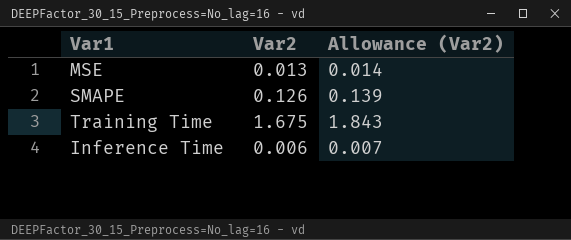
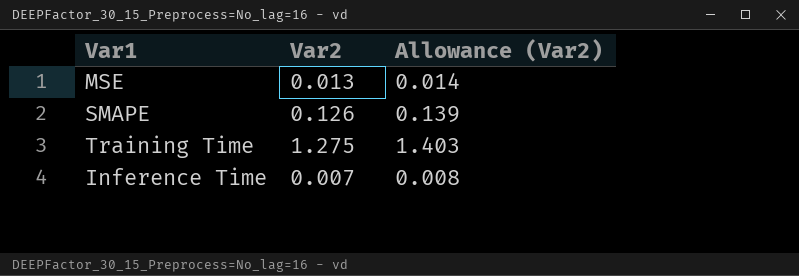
Training Time | Var2: 1.675 -> 1.275
Training Time | Allowance (Var2): 1.843 -> 1.403
Inference Time | Var2: 0.006 -> 0.007
Inference Time | Allowance (Var2): 0.007 -> 0.008

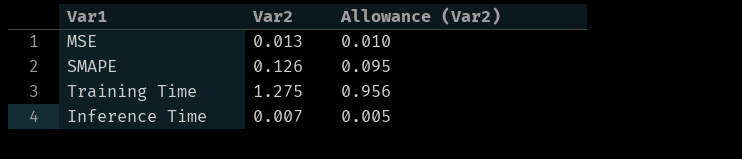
column Allowance (Var2) | formula: [Var2] * 1.1 -> [Var2] * 0.75

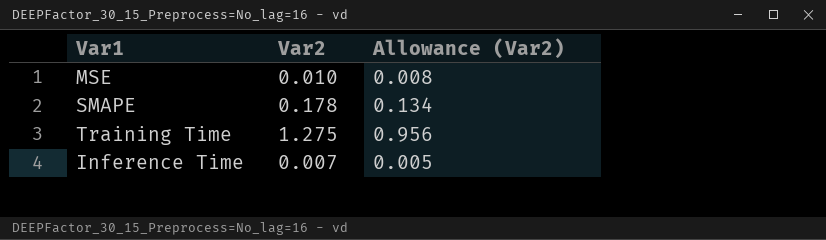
MSE | Var2: 0.013 -> 0.010
MSE | Allowance (Var2): 0.010 -> 0.008
SMAPE | Var2: 0.126 -> 0.178
SMAPE | Allowance (Var2): 0.095 -> 0.134

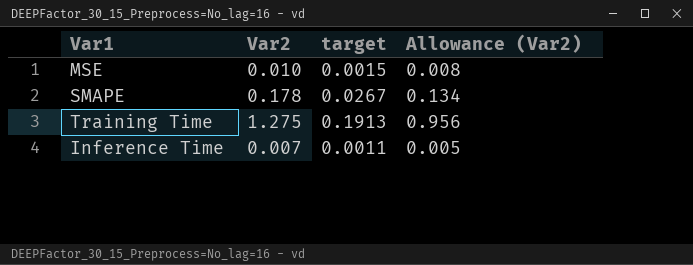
column target | formula: none -> [Var2] * 0.15

